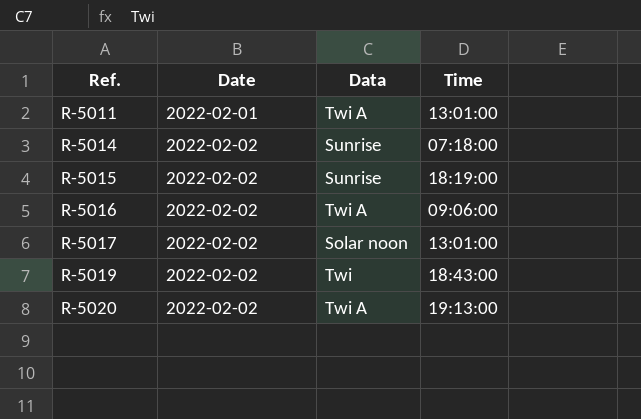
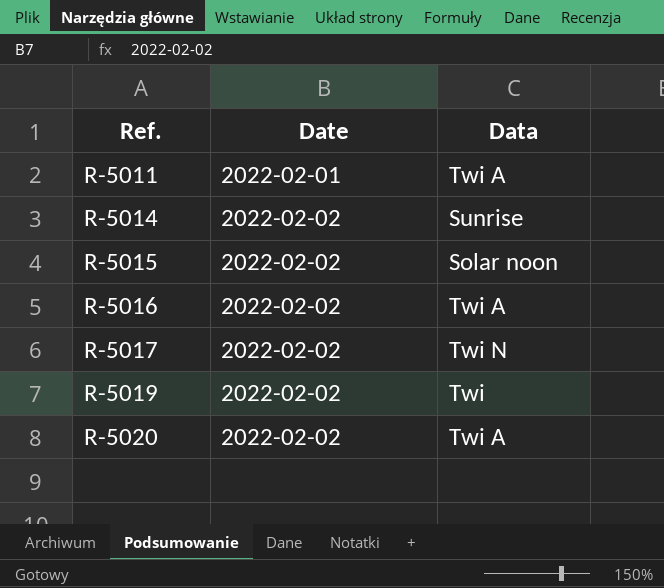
column Time | position: 4 -> none
R-5015 | Data: Sunrise -> Solar noon
R-5017 | Data: Solar noon -> Twi N

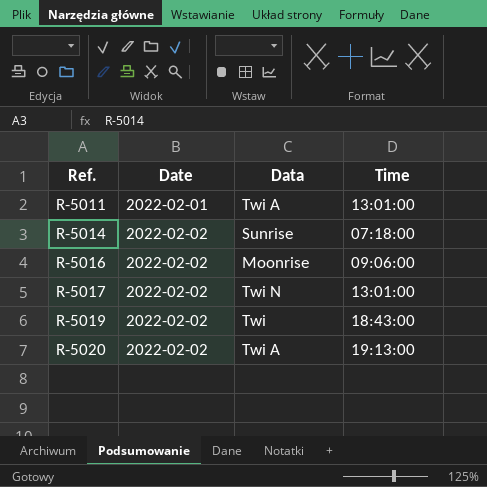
column Time | position: none -> 4
row R-5015: 2022-02-02 | Solar noon -> none
R-5016 | Data: Twi A -> Moonrise

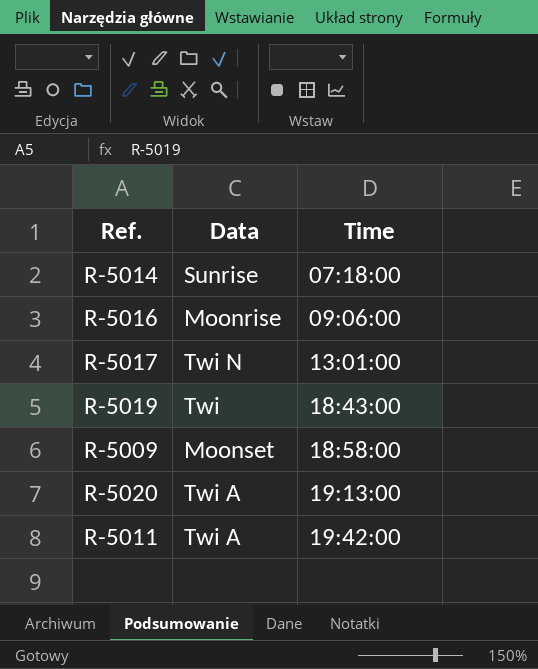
row order: Ref. ascending -> Time ascending
column Date | position: 2 -> none
row R-5009: none -> Moonset | 18:58:00
R-5011 | Time: 13:01:00 -> 19:42:00

